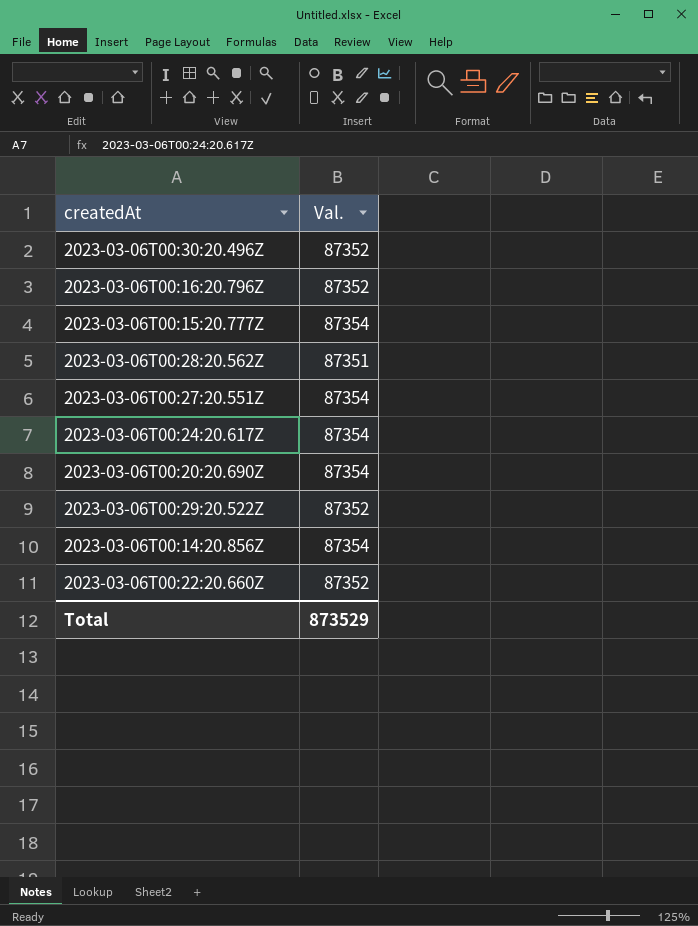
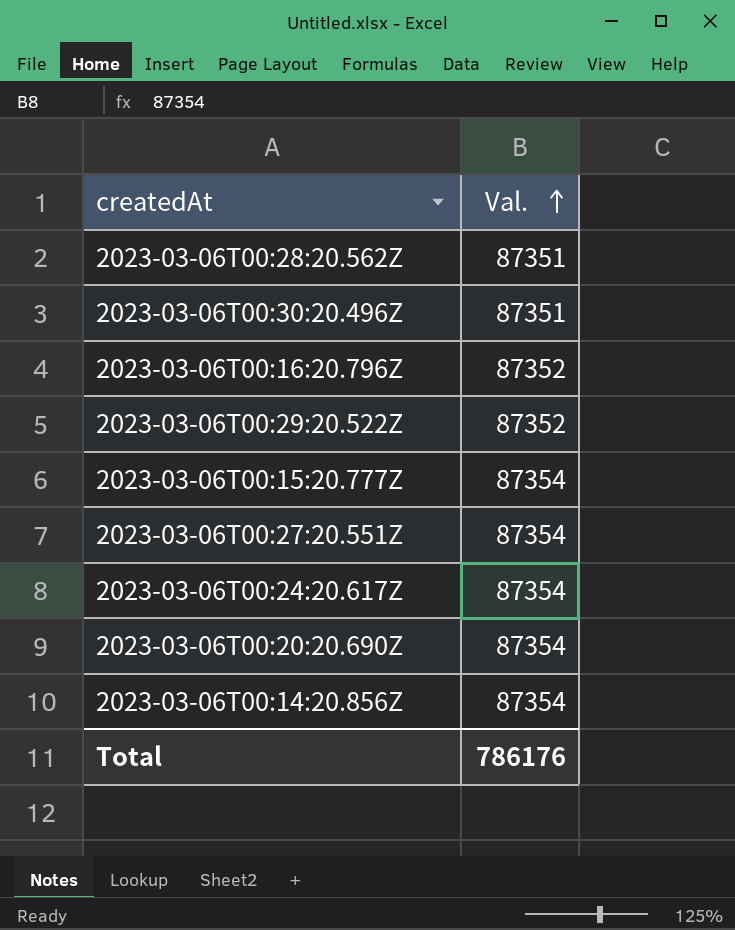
row order: none -> Val. ascending
row 2023-03-06T00:22:20.660Z: 87352 -> none
2023-03-06T00:30:20.496Z | Val.: 87352 -> 87351
Total | Val.: 873529 -> 786176

